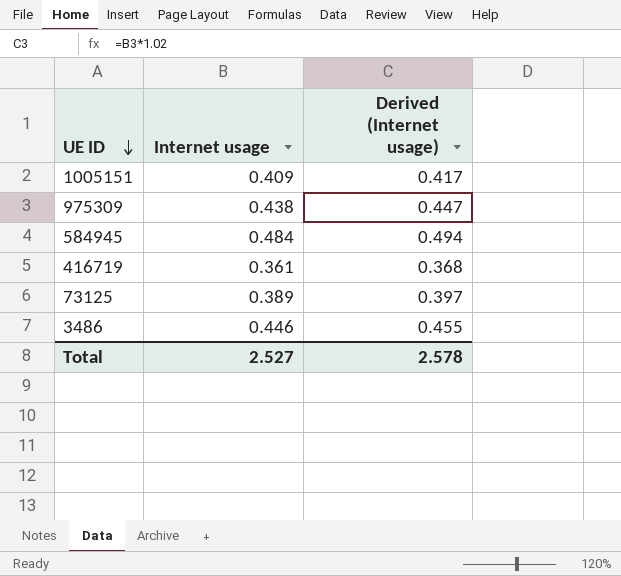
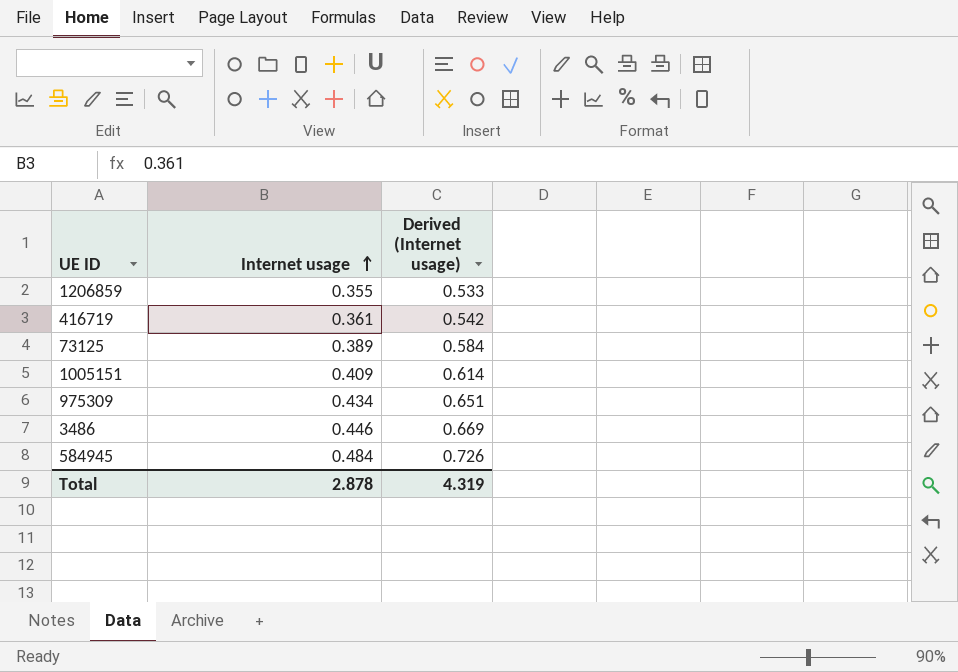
row order: UE ID descending -> Internet usage ascending
column Derived (Internet usage) | formula: [Internet usage] * 1.02 -> [Internet usage] * 1.5
row 1206859: none -> 0.355 | 0.533
975309 | Internet usage: 0.438 -> 0.434
Total | Internet usage: 2.527 -> 2.878
Total | Derived (Internet usage): 2.578 -> 4.319

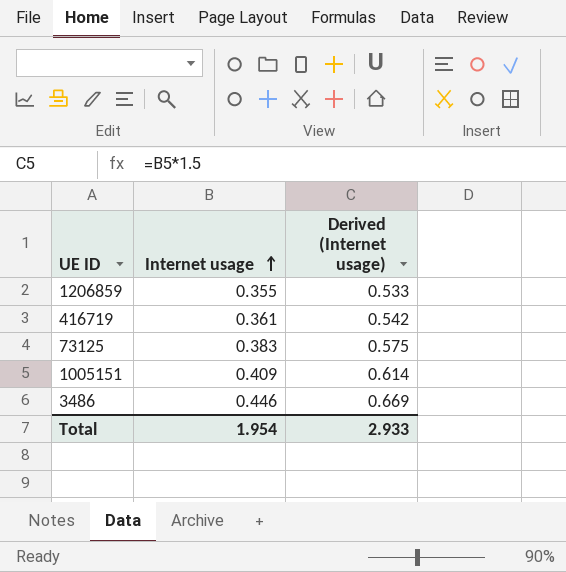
row 975309: 0.434 | 0.651 -> none
row 584945: 0.484 | 0.726 -> none
73125 | Internet usage: 0.389 -> 0.383
73125 | Derived (Internet usage): 0.584 -> 0.575
Total | Internet usage: 2.878 -> 1.954
Total | Derived (Internet usage): 4.319 -> 2.933

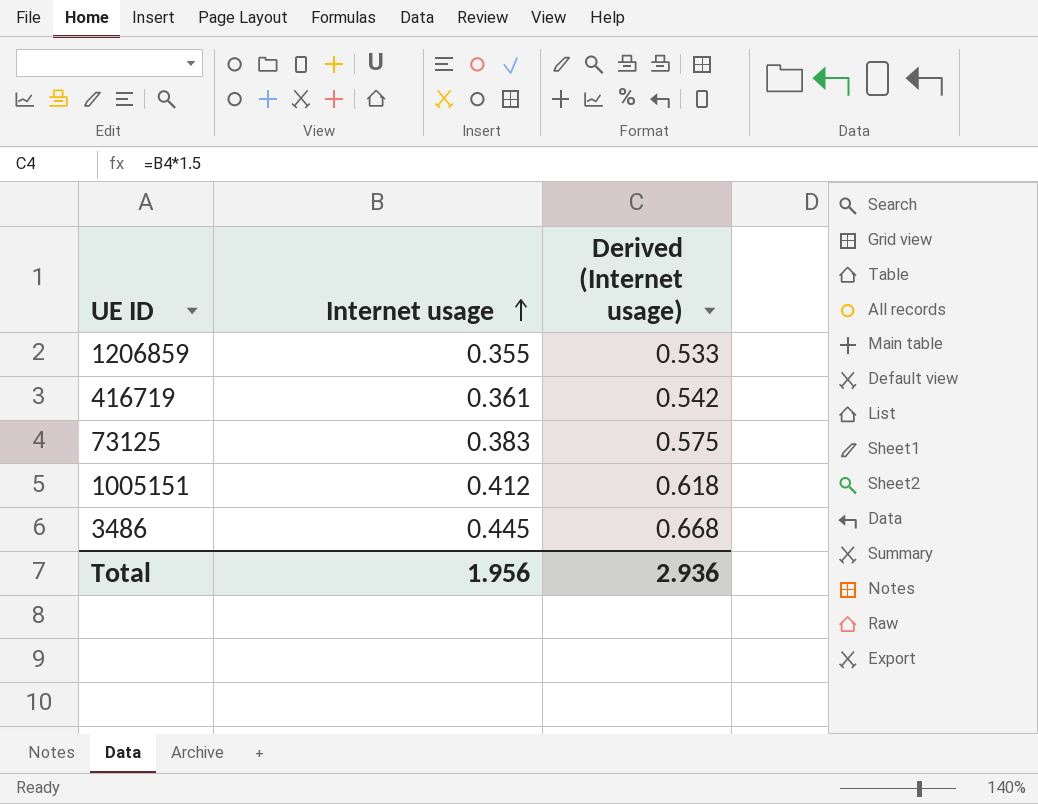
1005151 | Internet usage: 0.409 -> 0.412
1005151 | Derived (Internet usage): 0.614 -> 0.618
3486 | Internet usage: 0.446 -> 0.445
3486 | Derived (Internet usage): 0.669 -> 0.668
Total | Internet usage: 1.954 -> 1.956
Total | Derived (Internet usage): 2.933 -> 2.936

